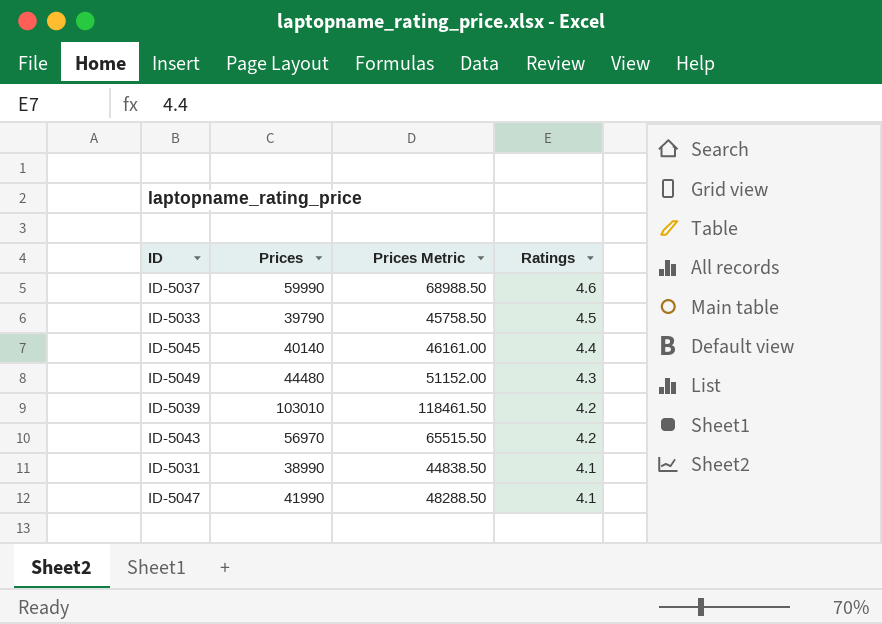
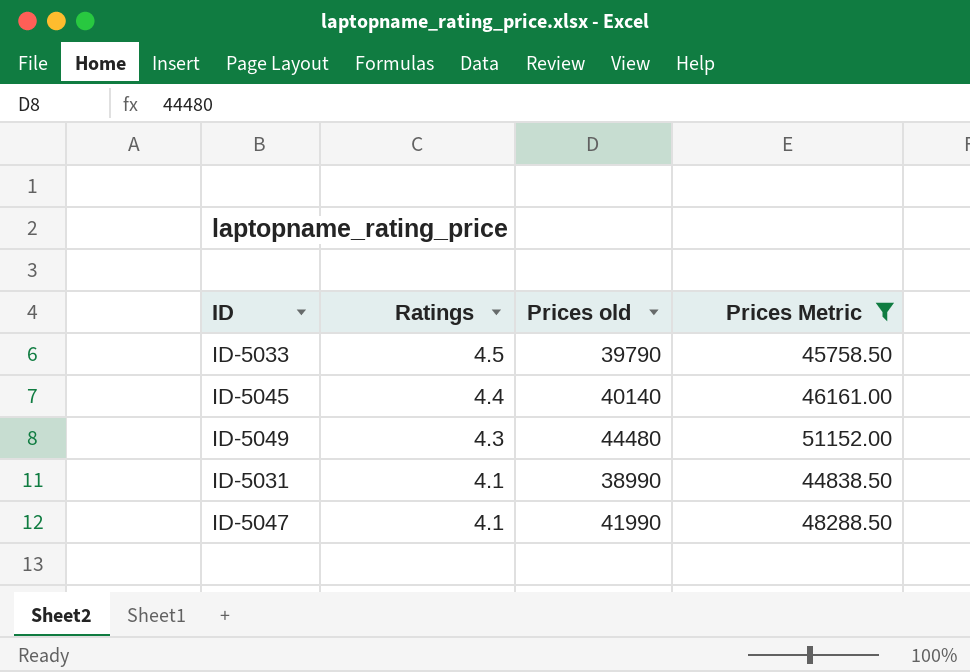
filter: none -> Prices Metric <= 51152.00
column Ratings | position: 4 -> 2
column name: Prices -> Prices old

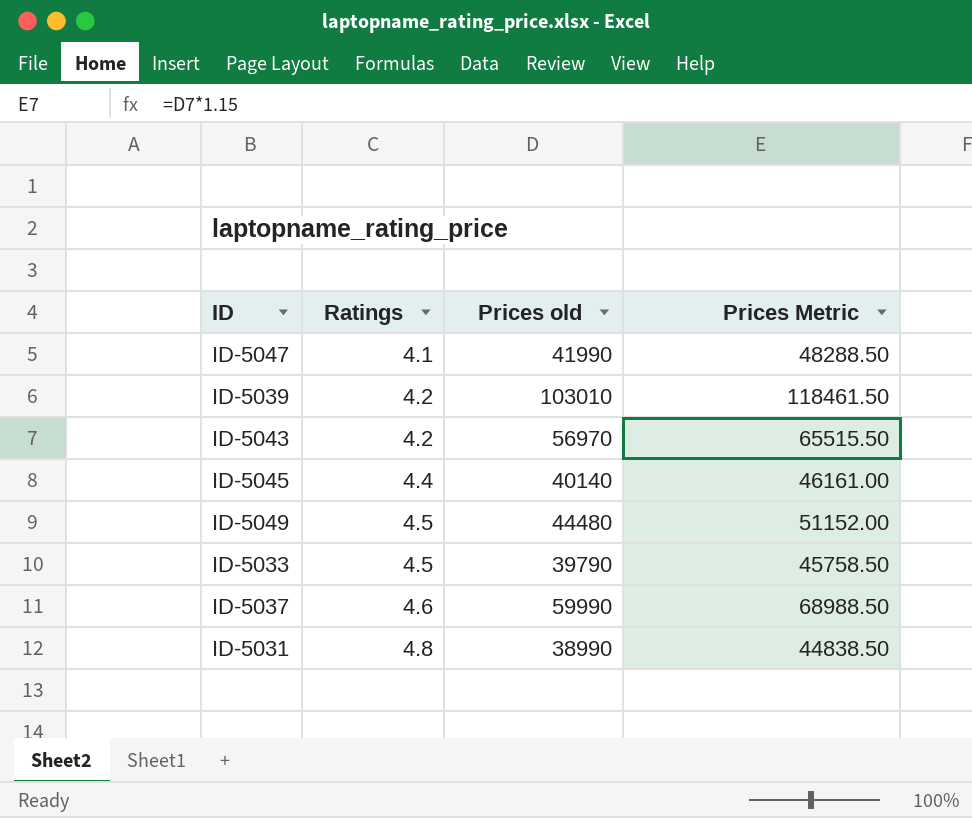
filter: Prices Metric <= 51152.00 -> none
row order: Ratings descending -> Ratings ascending
ID-5049 | Ratings: 4.3 -> 4.5
ID-5031 | Ratings: 4.1 -> 4.8

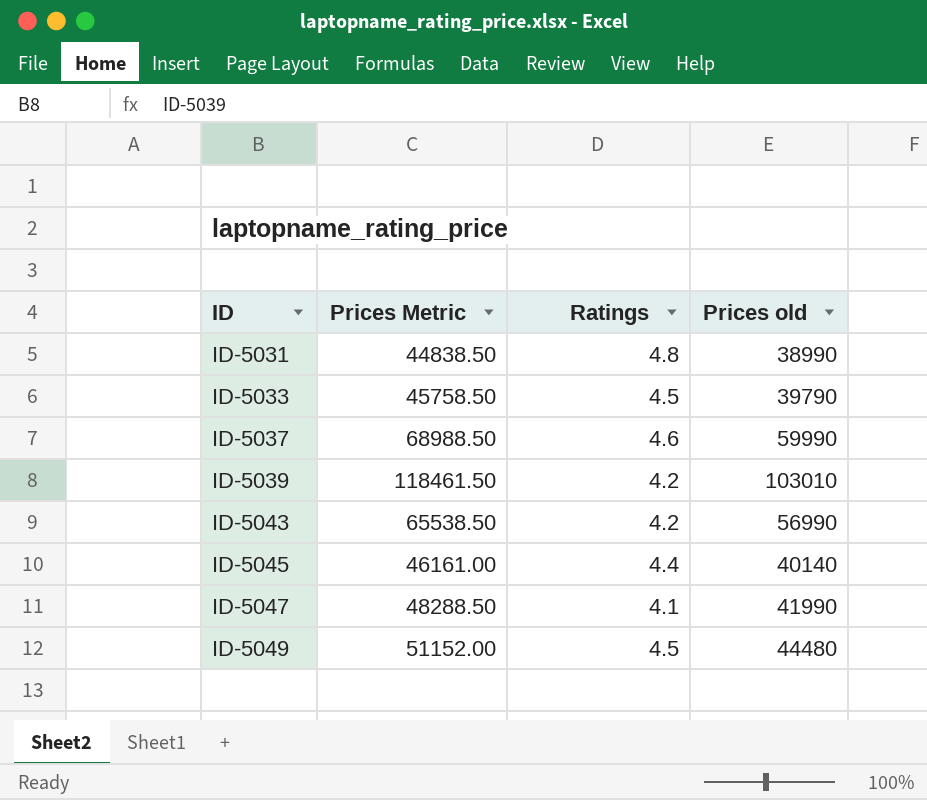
row order: Ratings ascending -> ID ascending
column Prices Metric | position: 4 -> 2
ID-5043 | Prices Metric: 65515.50 -> 65538.50
ID-5043 | Prices old: 56970 -> 56990

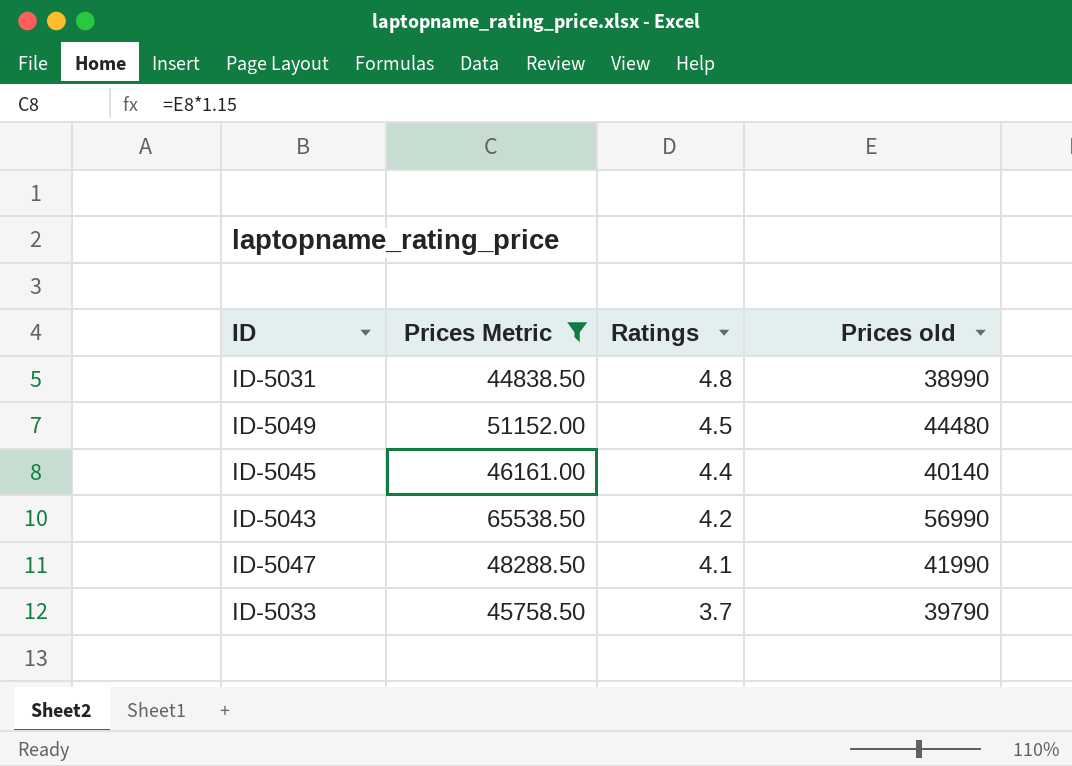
filter: none -> Prices Metric <= 65538.50
row order: ID ascending -> Ratings descending
ID-5033 | Ratings: 4.5 -> 3.7

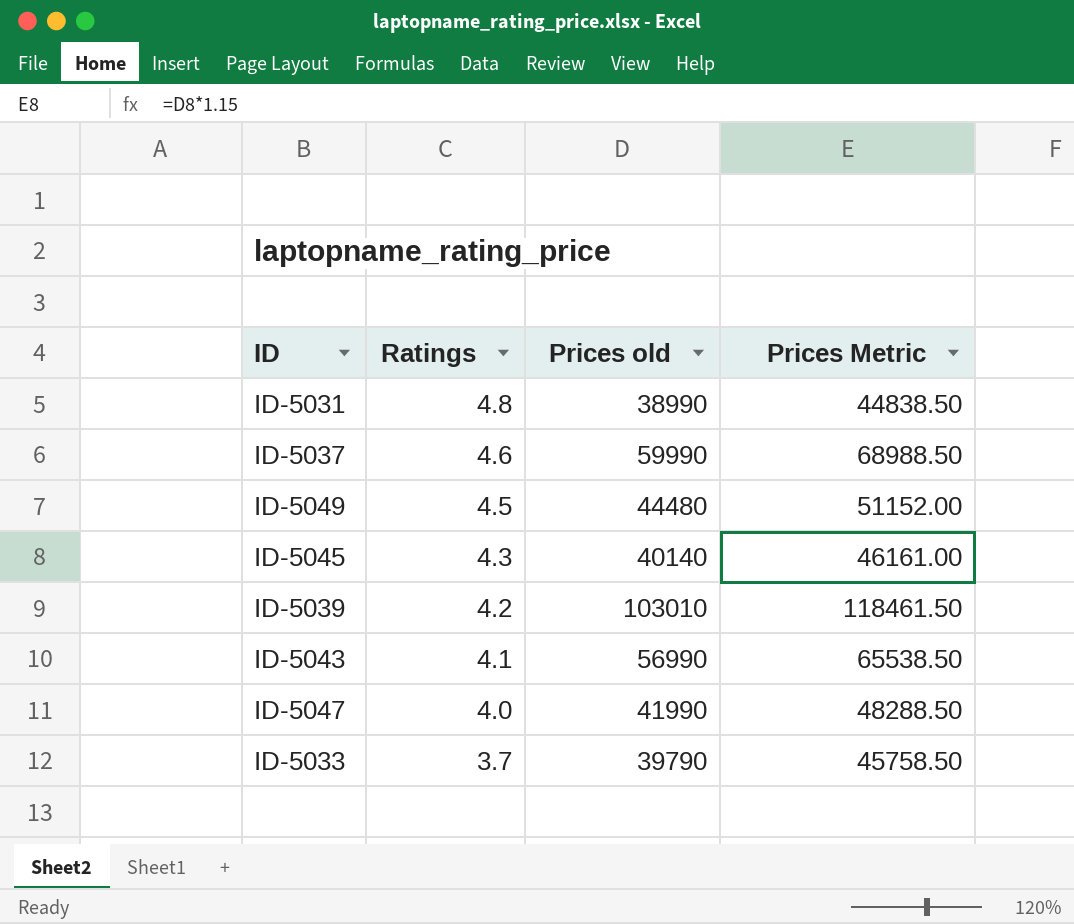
filter: Prices Metric <= 65538.50 -> none
column Prices Metric | position: 2 -> 4
ID-5045 | Ratings: 4.4 -> 4.3
ID-5043 | Ratings: 4.2 -> 4.1
ID-5047 | Ratings: 4.1 -> 4.0

